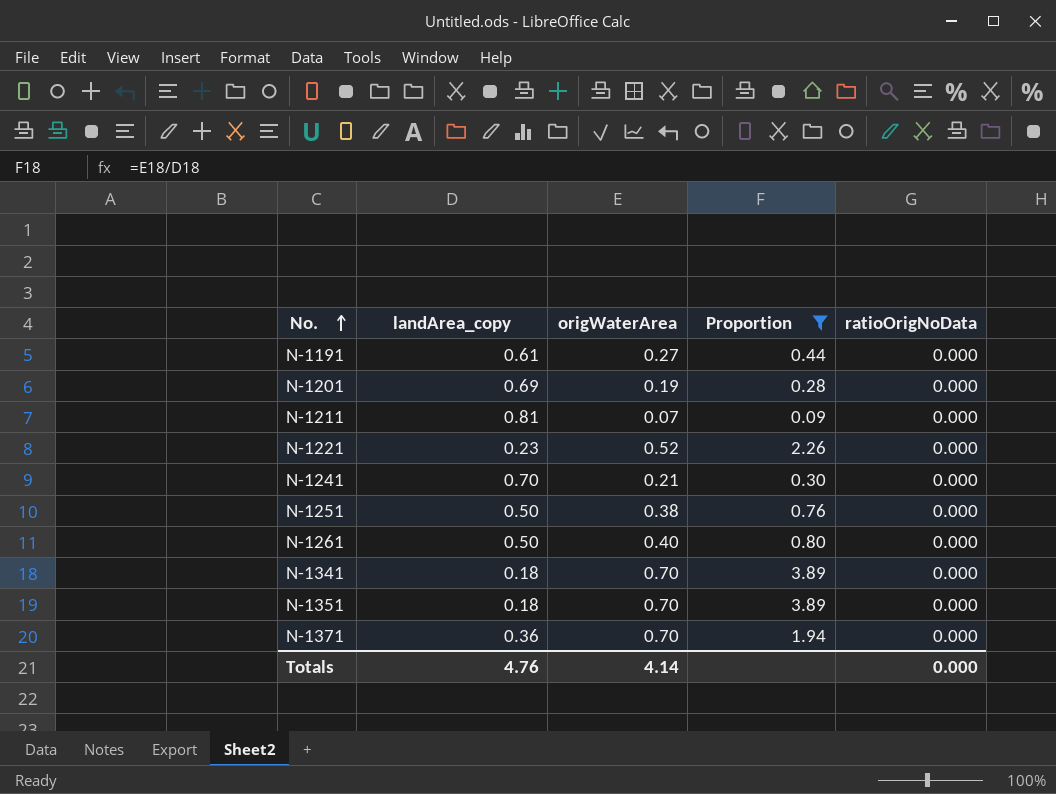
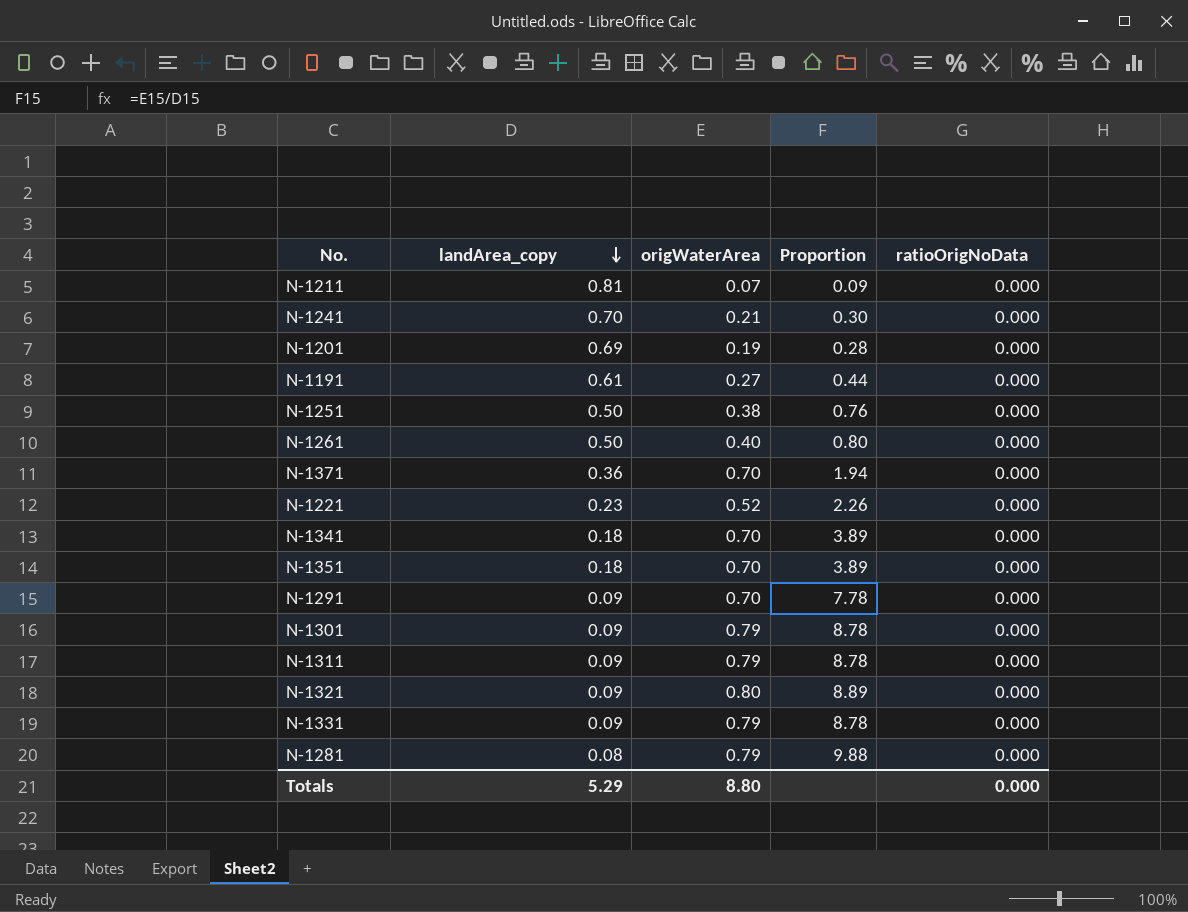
filter: Proportion <= 3.89 -> none
row order: No. ascending -> landArea_copy descending
Totals | landArea_copy: 4.76 -> 5.29
Totals | origWaterArea: 4.14 -> 8.80

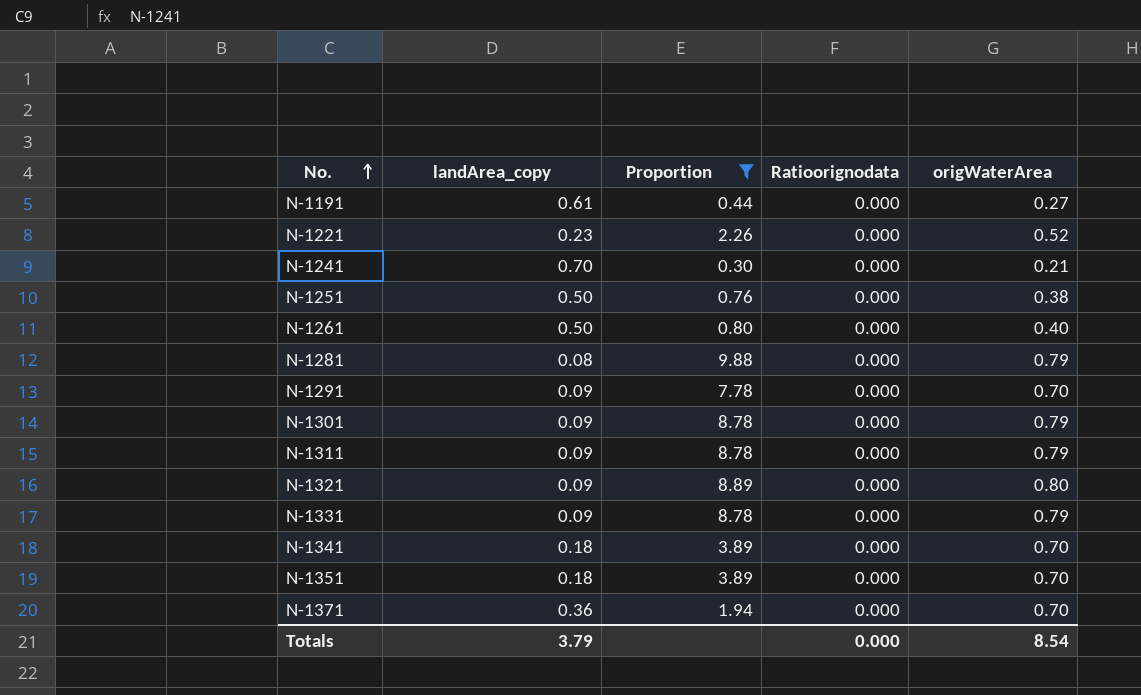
filter: none -> Proportion >= 0.30
row order: landArea_copy descending -> No. ascending
column name: ratioOrigNoData -> Ratioorignodata
column origWaterArea | position: 3 -> 5
Totals | landArea_copy: 5.29 -> 3.79
Totals | origWaterArea: 8.80 -> 8.54

